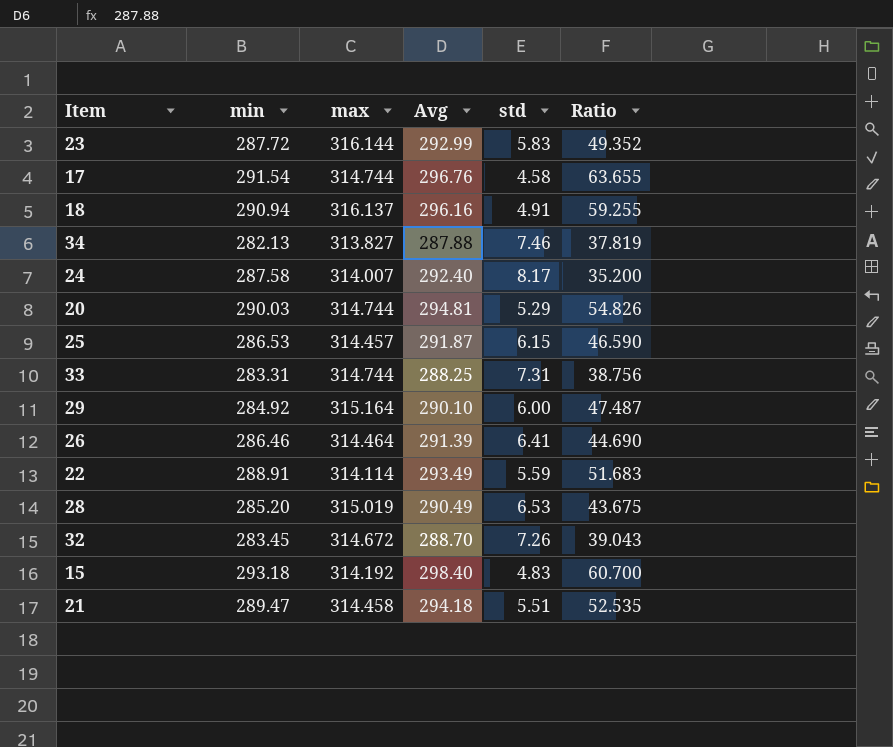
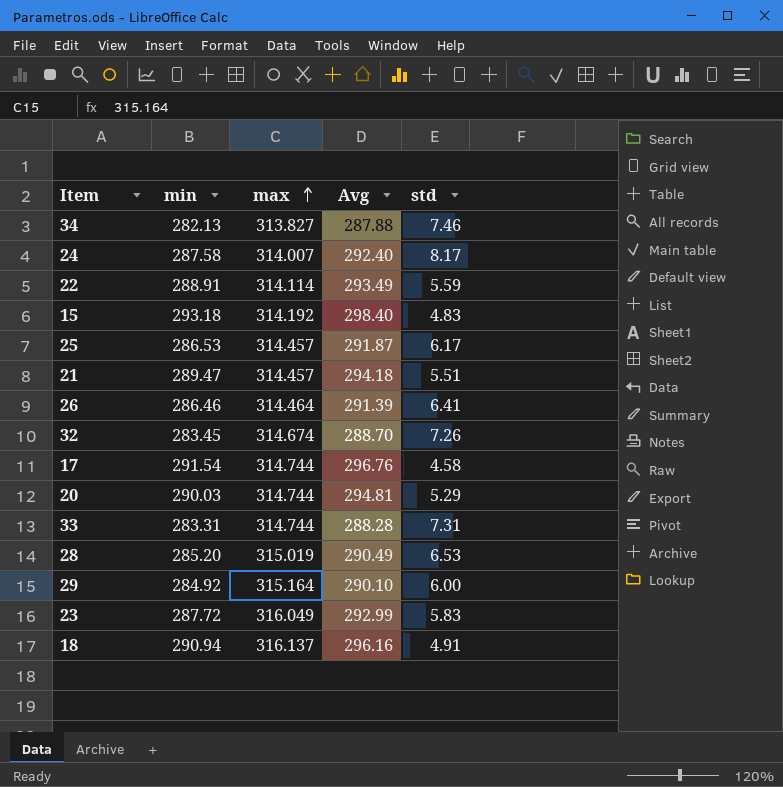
row order: none -> max ascending
column Ratio | formula: [min] / [std] -> none
25 | std: 6.15 -> 6.17
21 | max: 314.458 -> 314.457
32 | max: 314.672 -> 314.674
33 | Avg: 288.25 -> 288.28
23 | max: 316.144 -> 316.049

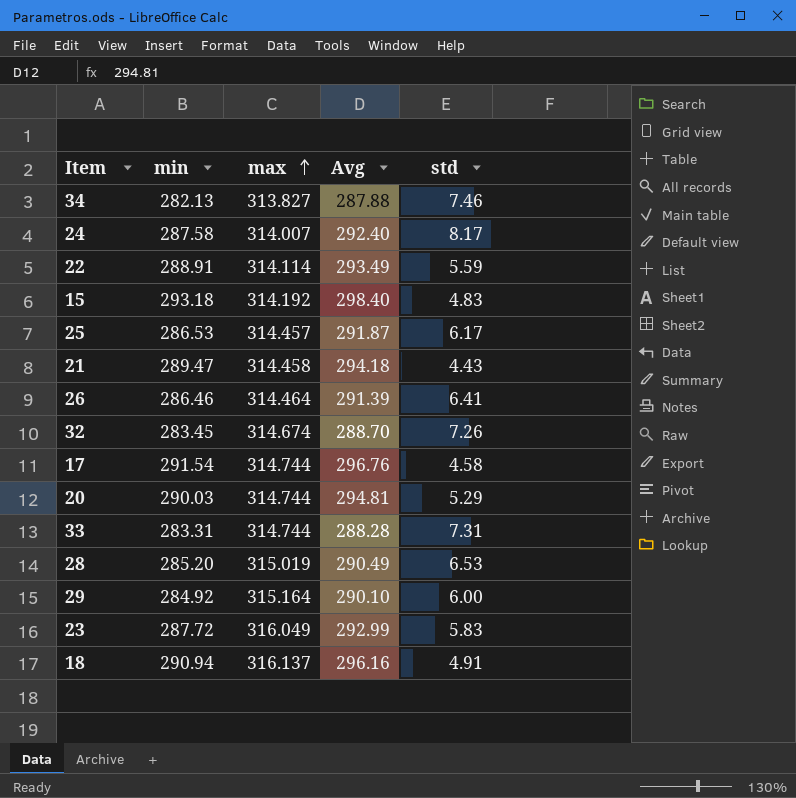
21 | max: 314.457 -> 314.458
21 | std: 5.51 -> 4.43

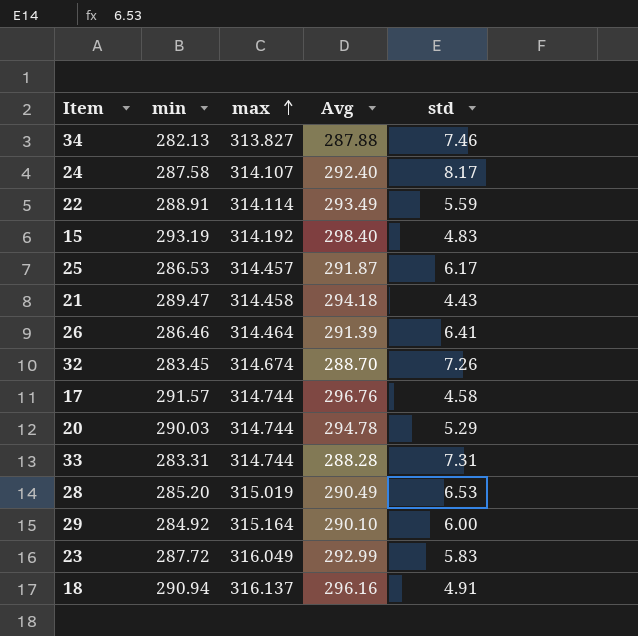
24 | max: 314.007 -> 314.107
15 | min: 293.18 -> 293.19
17 | min: 291.54 -> 291.57
20 | Avg: 294.81 -> 294.78

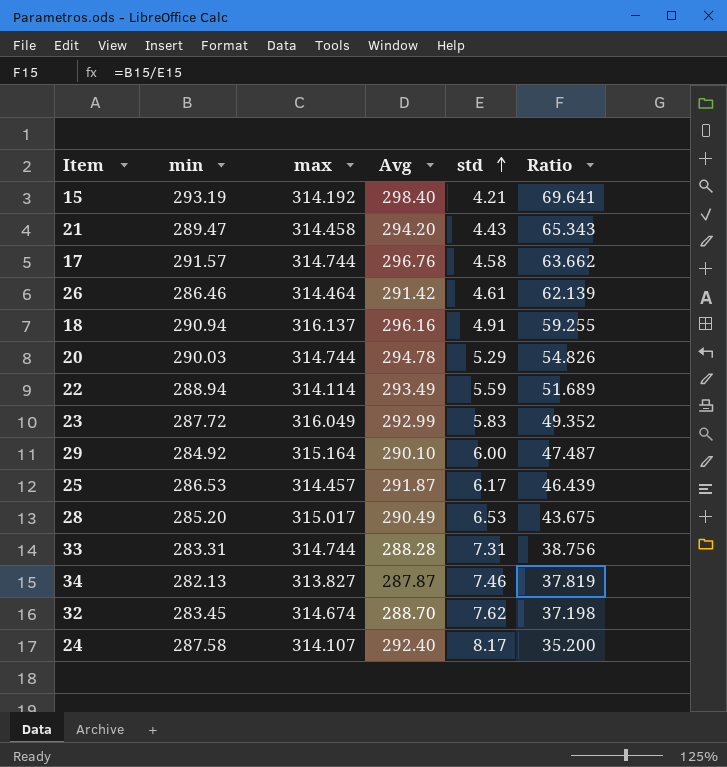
row order: max ascending -> std ascending
column Ratio | formula: none -> [min] / [std]
15 | std: 4.83 -> 4.21
21 | Avg: 294.18 -> 294.20
26 | Avg: 291.39 -> 291.42
26 | std: 6.41 -> 4.61
22 | min: 288.91 -> 288.94
28 | max: 315.019 -> 315.017
34 | Avg: 287.88 -> 287.87
32 | std: 7.26 -> 7.62

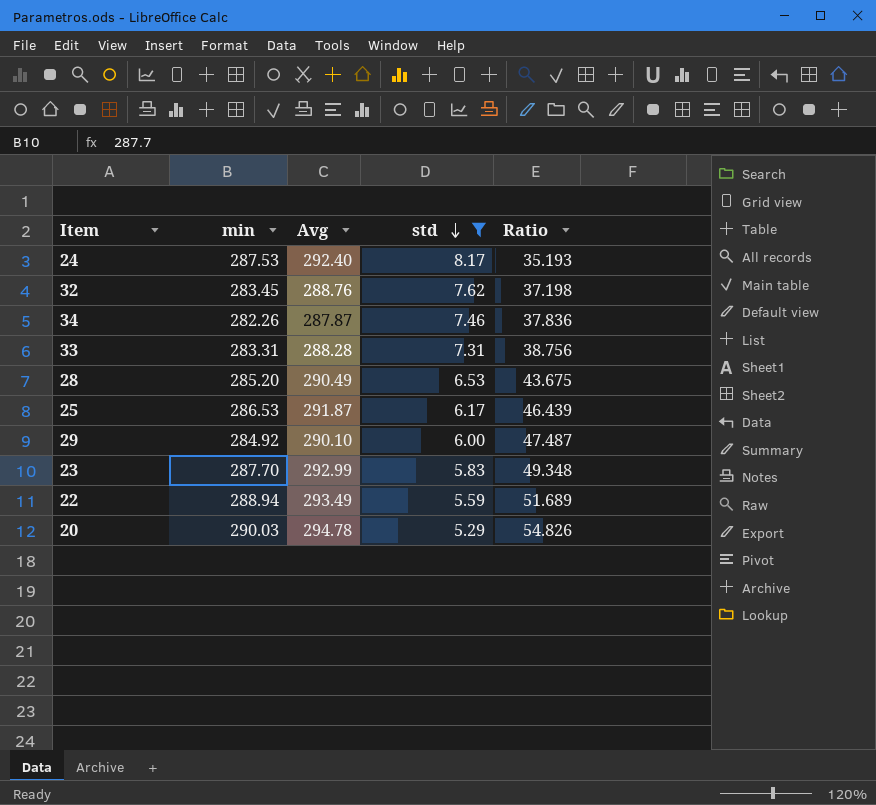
filter: none -> std >= 5.29
row order: std ascending -> std descending
column max | position: 3 -> none
24 | min: 287.58 -> 287.53
24 | Ratio: 35.200 -> 35.193
32 | Avg: 288.70 -> 288.76
34 | min: 282.13 -> 282.26
34 | Ratio: 37.819 -> 37.836
23 | min: 287.72 -> 287.70
23 | Ratio: 49.352 -> 49.348

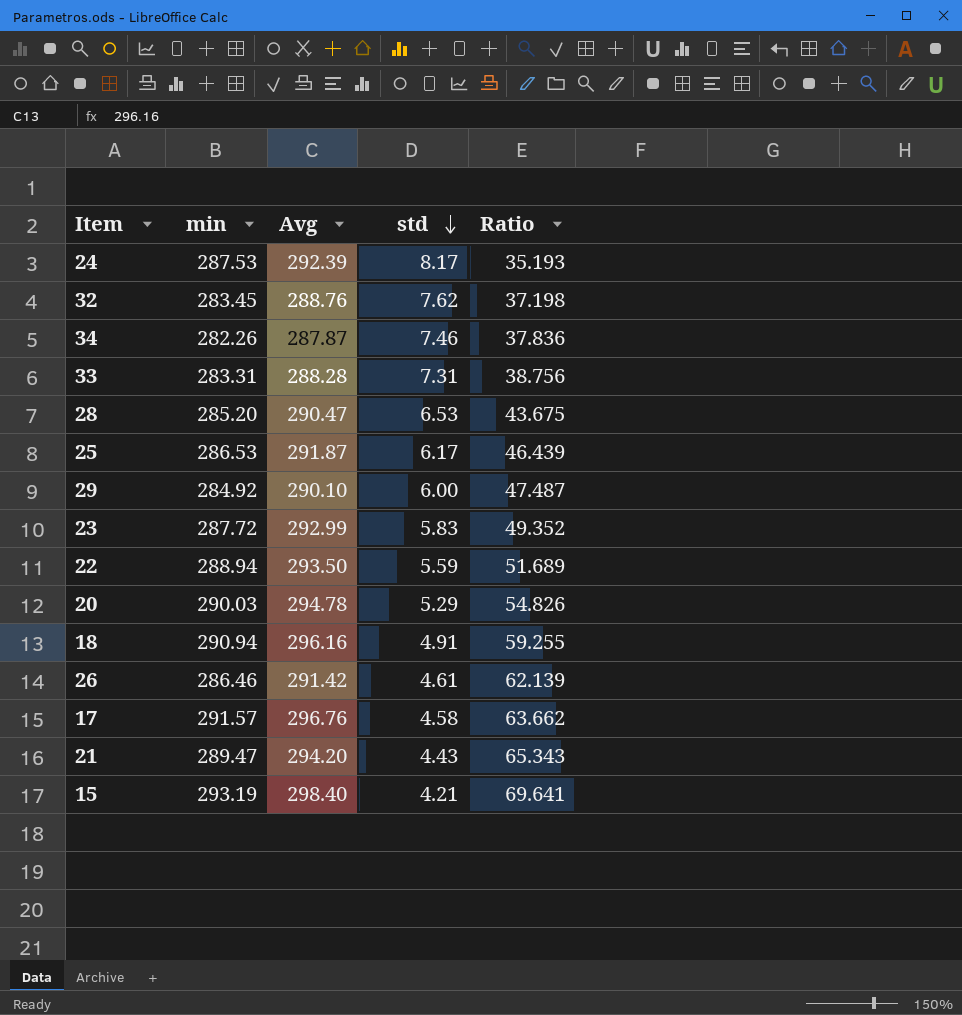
filter: std >= 5.29 -> none
24 | Avg: 292.40 -> 292.39
28 | Avg: 290.49 -> 290.47
23 | min: 287.70 -> 287.72
23 | Ratio: 49.348 -> 49.352
22 | Avg: 293.49 -> 293.50

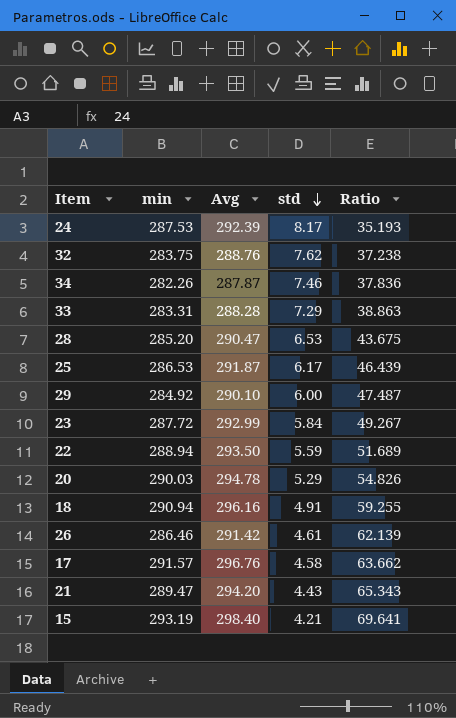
32 | min: 283.45 -> 283.75
32 | Ratio: 37.198 -> 37.238
33 | std: 7.31 -> 7.29
33 | Ratio: 38.756 -> 38.863
23 | std: 5.83 -> 5.84
23 | Ratio: 49.352 -> 49.267

